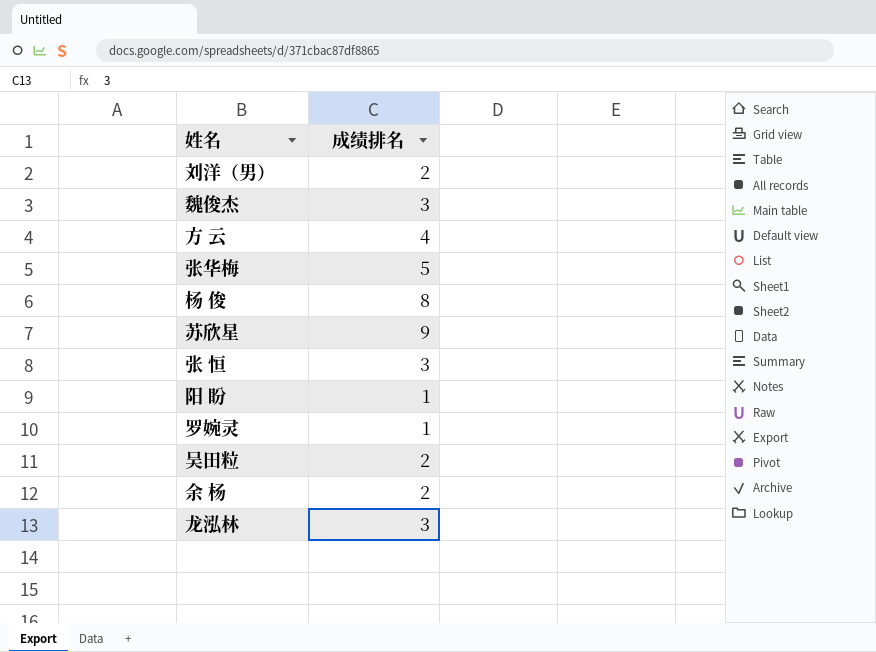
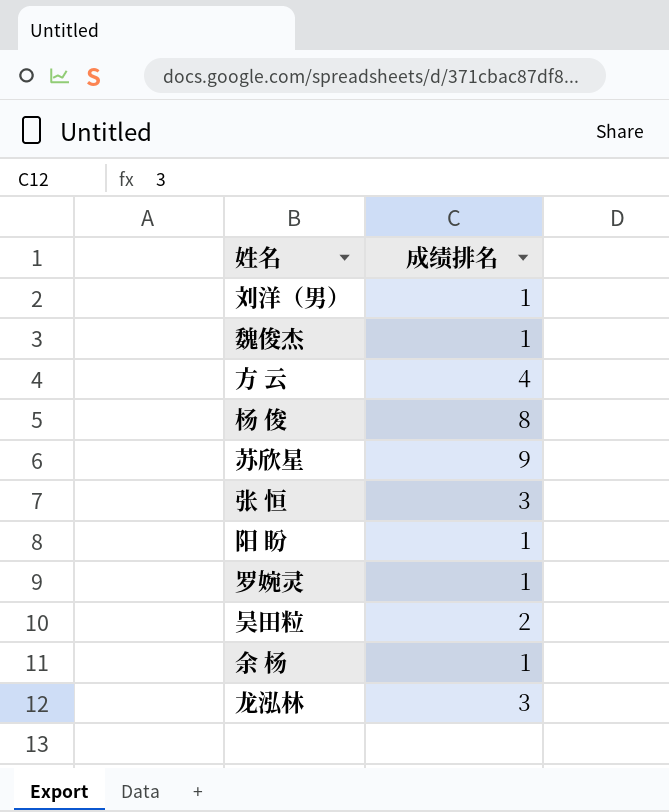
row 张华梅: 5 -> none
刘洋（男） | 成绩排名: 2 -> 1
魏俊杰 | 成绩排名: 3 -> 1
余 杨 | 成绩排名: 2 -> 1

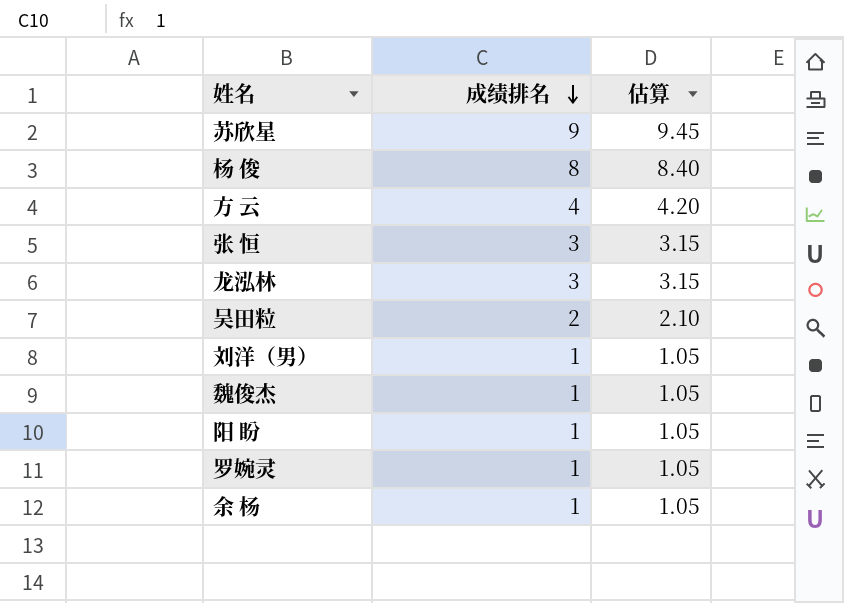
row order: none -> 成绩排名 descending
column 估算 | formula: none -> [成绩排名] * 1.05

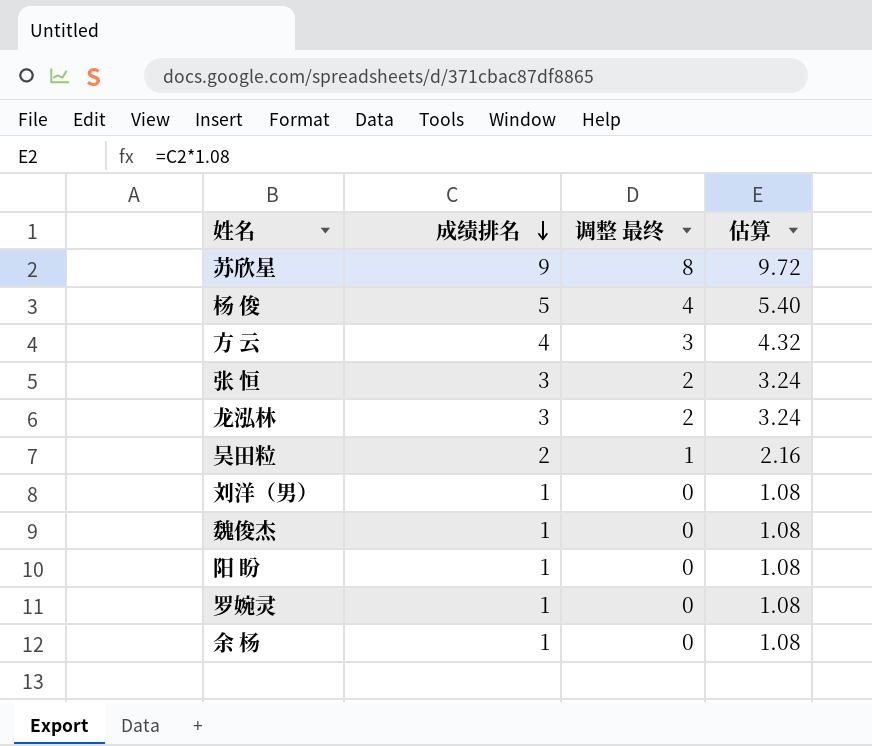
column 调整 最终 | formula: none -> [成绩排名] - 1
column 估算 | formula: [成绩排名] * 1.05 -> [成绩排名] * 1.08
杨 俊 | 成绩排名: 8 -> 5

